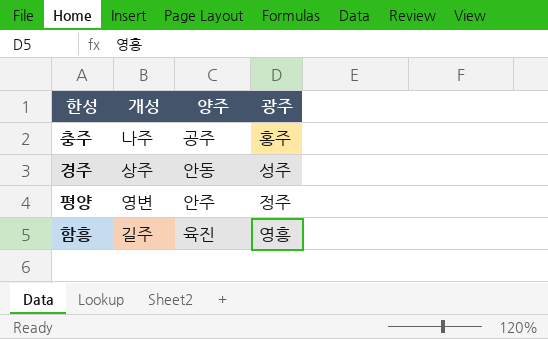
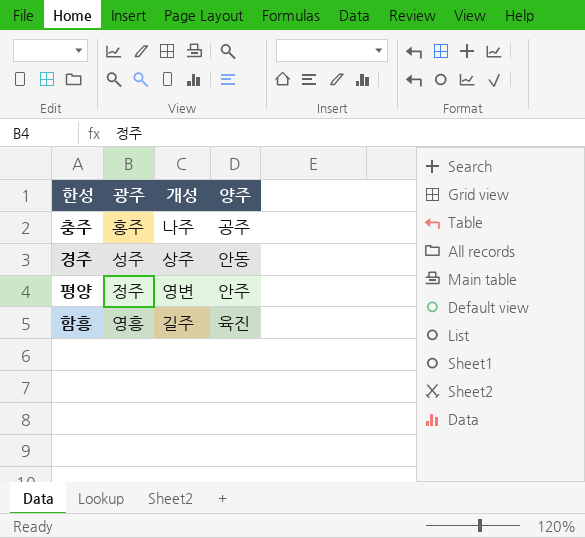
column 광주 | position: 4 -> 2

